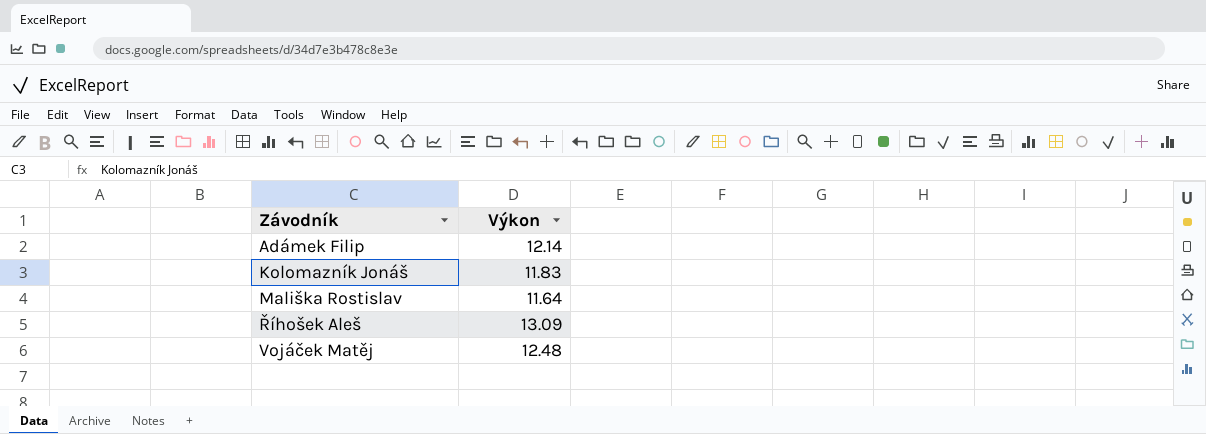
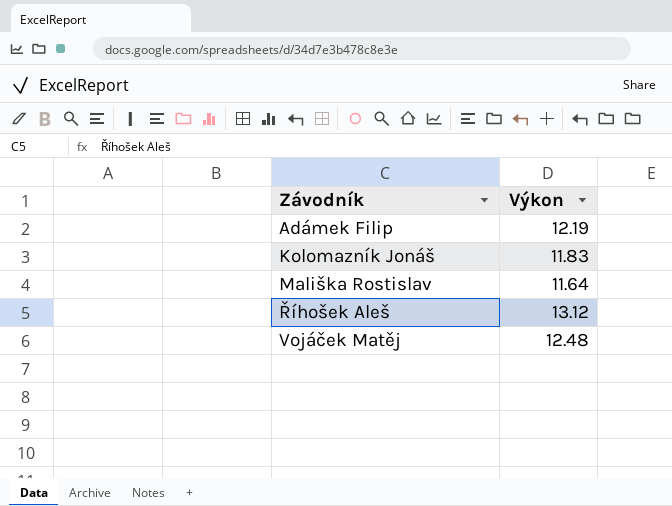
Adámek Filip | Výkon: 12.14 -> 12.19
Říhošek Aleš | Výkon: 13.09 -> 13.12

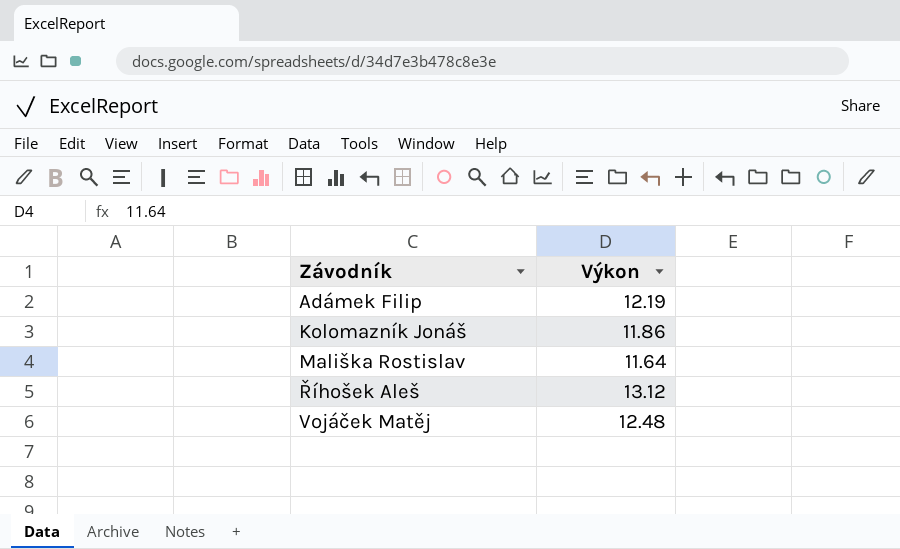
Kolomazník Jonáš | Výkon: 11.83 -> 11.86

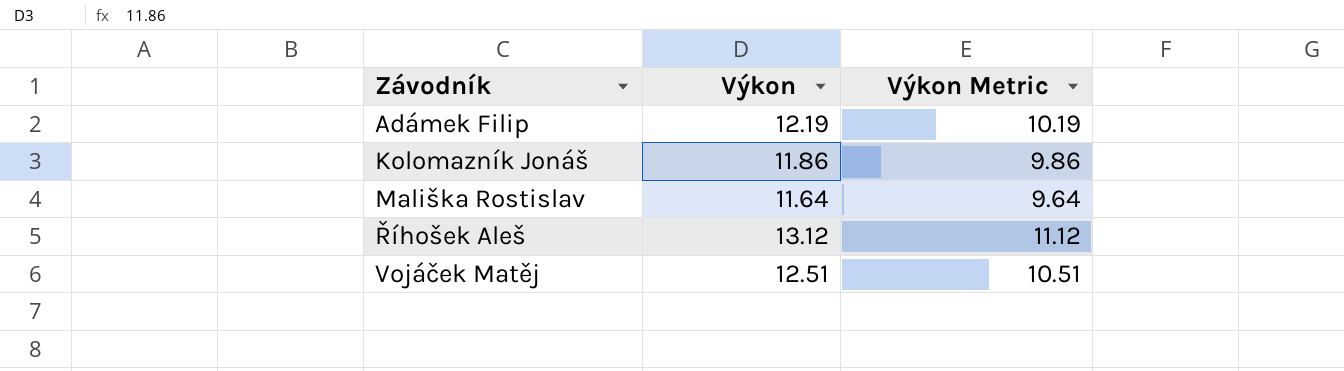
column Výkon Metric | formula: none -> [Výkon] - 2
Vojáček Matěj | Výkon: 12.48 -> 12.51

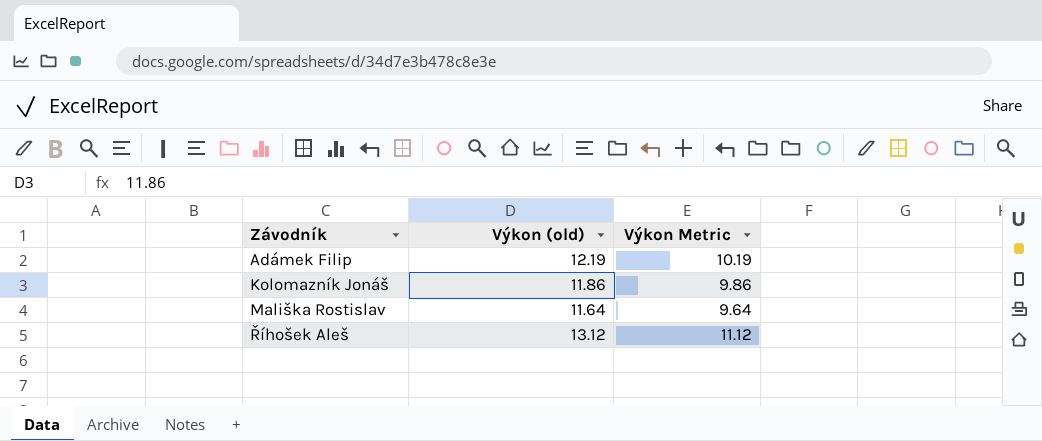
column name: Výkon -> Výkon (old)
row Vojáček Matěj: 12.51 | 10.51 -> none

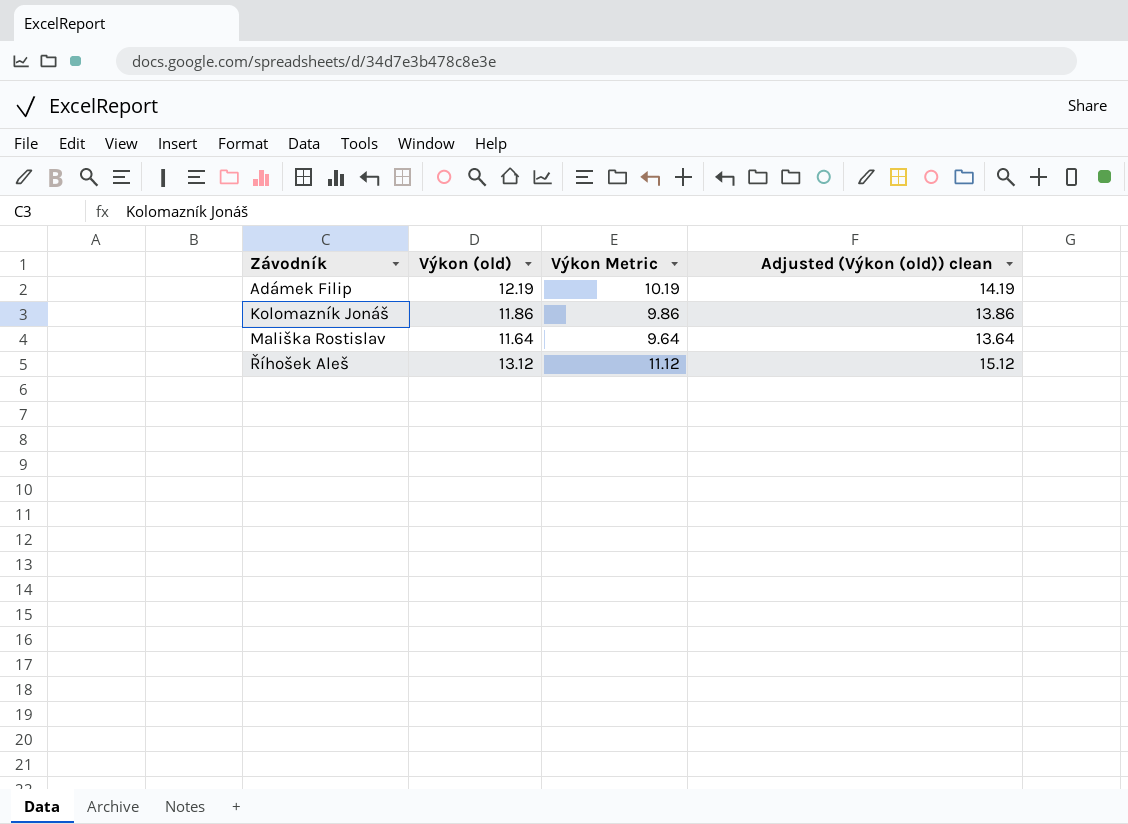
column Adjusted (Výkon (old)) clean | formula: none -> [Výkon (old)] + 2

